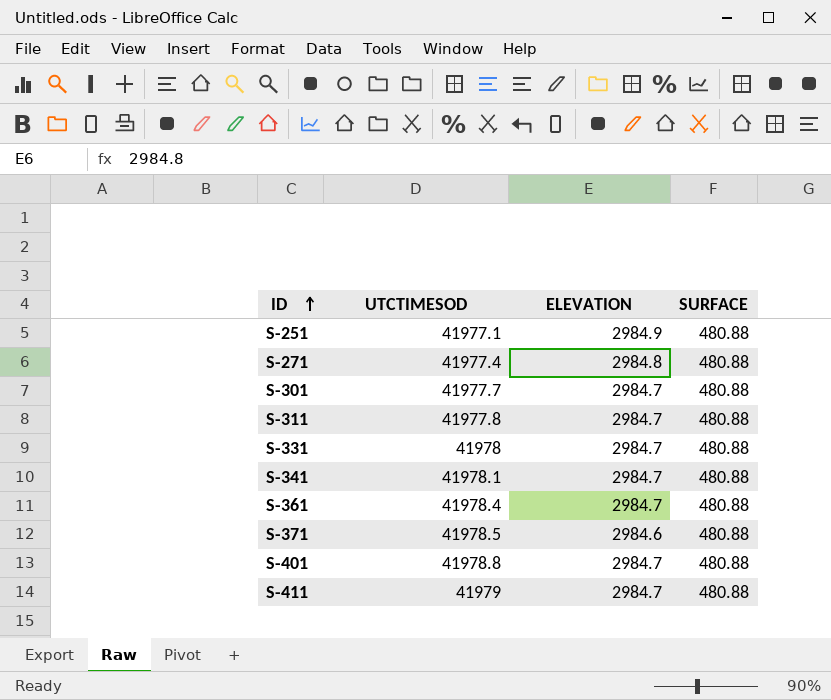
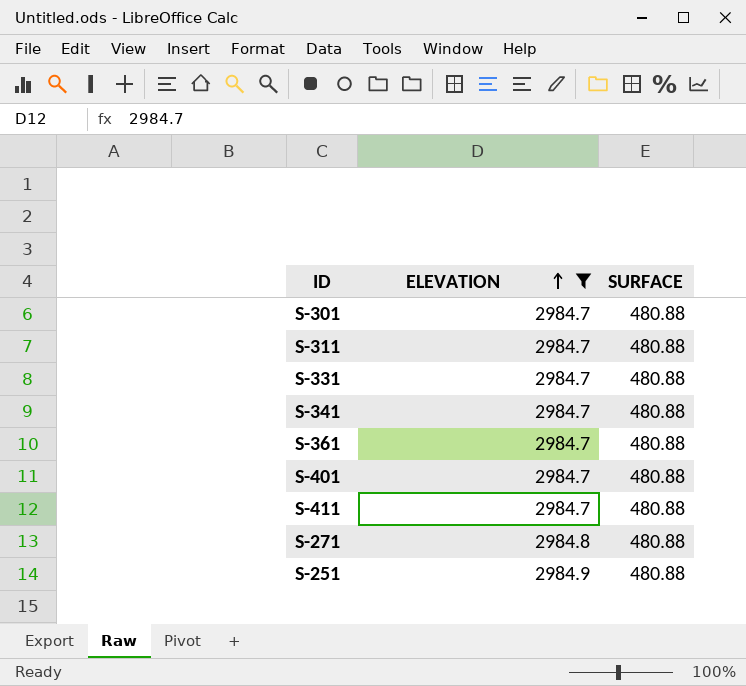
filter: none -> ELEVATION != 2984.6
row order: ID ascending -> ELEVATION ascending
column UTCTIMESOD | position: 2 -> none

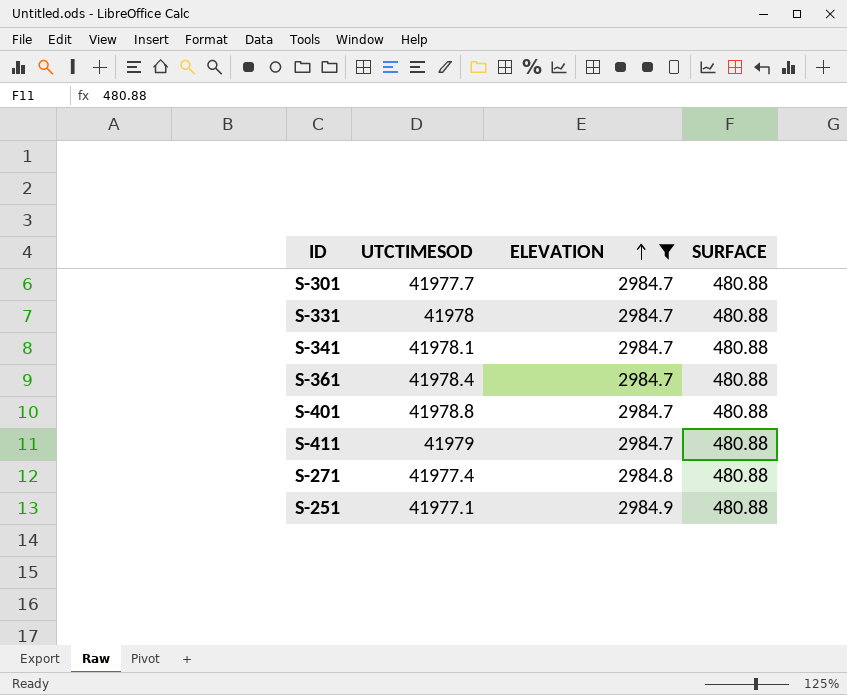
column UTCTIMESOD | position: none -> 2
row S-311: 2984.7 | 480.88 -> none

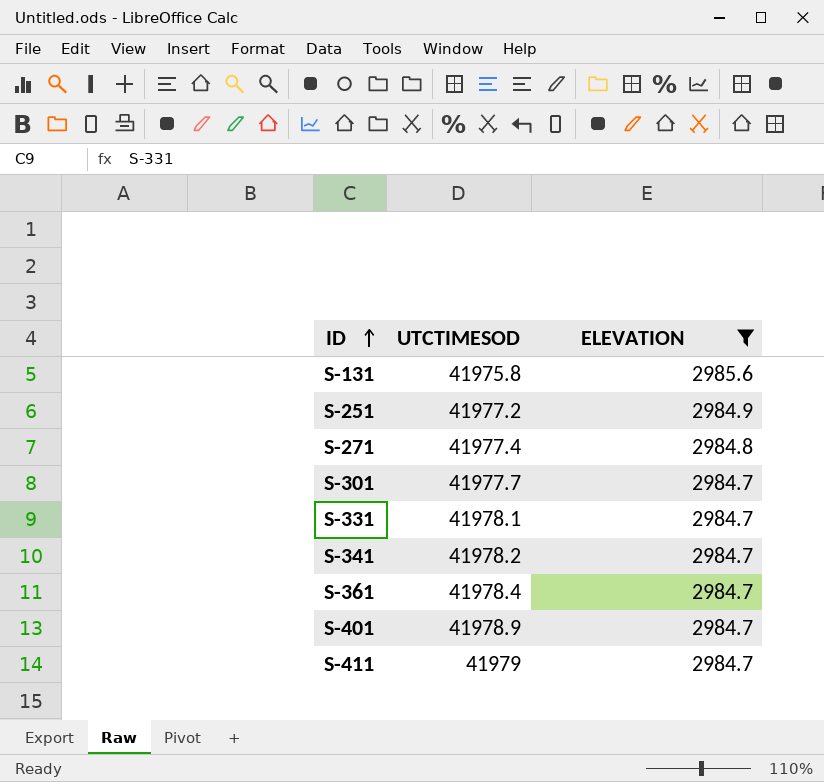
row order: ELEVATION ascending -> ID ascending
column SURFACE | position: 4 -> none
row S-131: none -> 41975.8 | 2985.6
S-251 | UTCTIMESOD: 41977.1 -> 41977.2
S-331 | UTCTIMESOD: 41978 -> 41978.1
S-341 | UTCTIMESOD: 41978.1 -> 41978.2
S-401 | UTCTIMESOD: 41978.8 -> 41978.9

